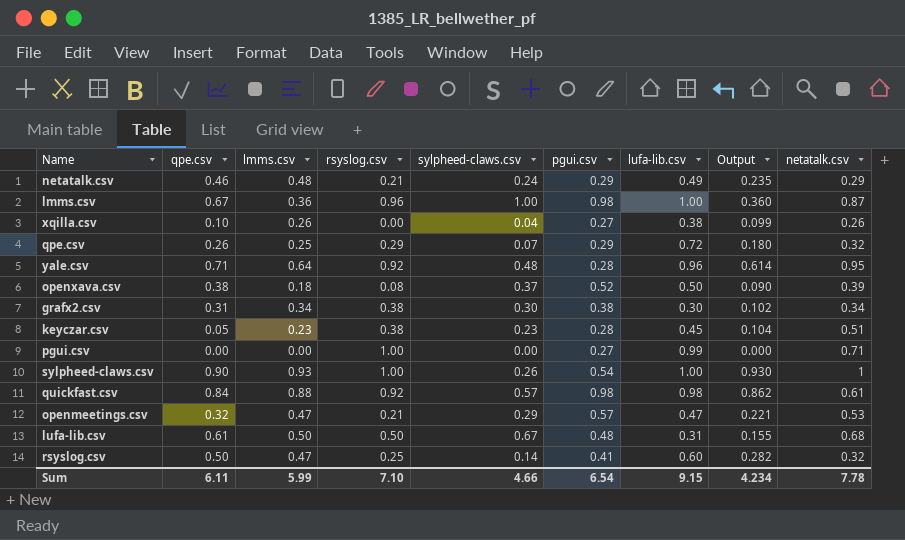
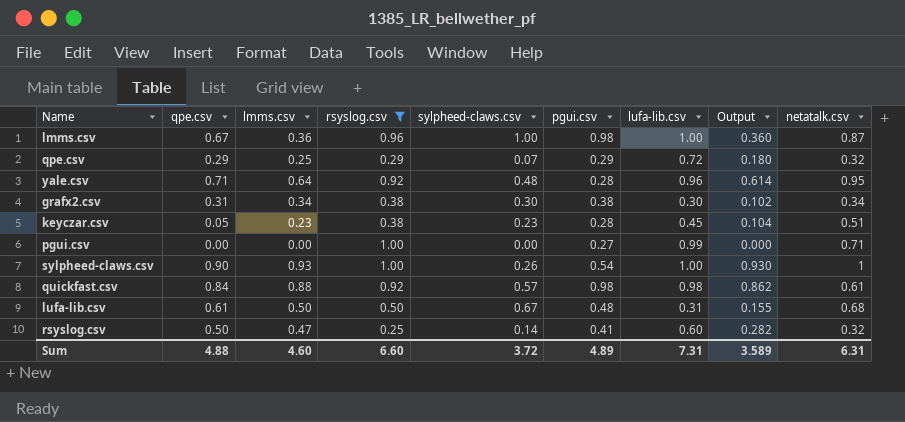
filter: none -> rsyslog.csv >= 0.25
qpe.csv | qpe.csv: 0.26 -> 0.29
Sum | qpe.csv: 6.11 -> 4.88
Sum | lmms.csv: 5.99 -> 4.60
Sum | rsyslog.csv: 7.10 -> 6.60
Sum | sylpheed-claws.csv: 4.66 -> 3.72
Sum | pgui.csv: 6.54 -> 4.89
Sum | lufa-lib.csv: 9.15 -> 7.31
Sum | Output: 4.234 -> 3.589
Sum | netatalk.csv: 7.78 -> 6.31

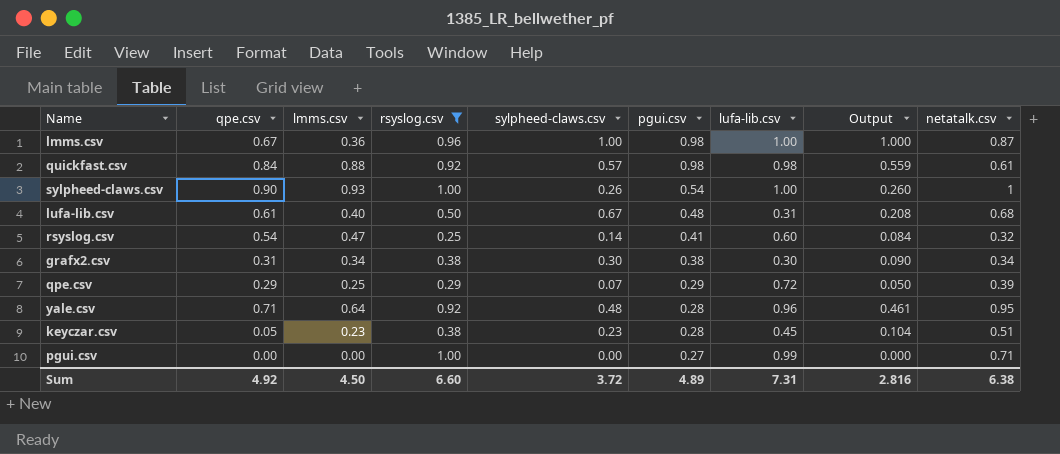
row order: none -> pgui.csv descending
column Output | formula: [lmms.csv] * [lufa-lib.csv] -> [sylpheed-claws.csv] * [lufa-lib.csv]
lufa-lib.csv | lmms.csv: 0.50 -> 0.40
rsyslog.csv | qpe.csv: 0.50 -> 0.54
qpe.csv | netatalk.csv: 0.32 -> 0.39
Sum | qpe.csv: 4.88 -> 4.92
Sum | lmms.csv: 4.60 -> 4.50
Sum | Output: 3.589 -> 2.816
Sum | netatalk.csv: 6.31 -> 6.38

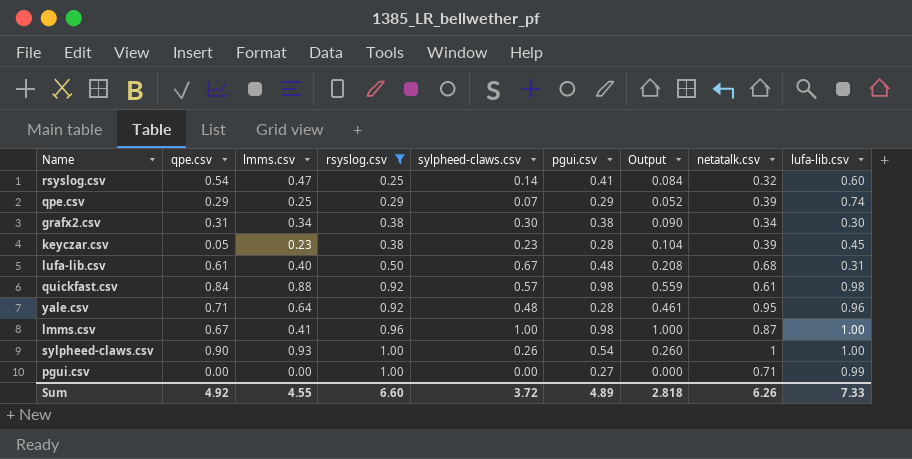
row order: pgui.csv descending -> rsyslog.csv ascending
column lufa-lib.csv | position: 7 -> 9
qpe.csv | Output: 0.050 -> 0.052
qpe.csv | lufa-lib.csv: 0.72 -> 0.74
keyczar.csv | netatalk.csv: 0.51 -> 0.39
lmms.csv | lmms.csv: 0.36 -> 0.41
Sum | lmms.csv: 4.50 -> 4.55
Sum | Output: 2.816 -> 2.818
Sum | netatalk.csv: 6.38 -> 6.26
Sum | lufa-lib.csv: 7.31 -> 7.33

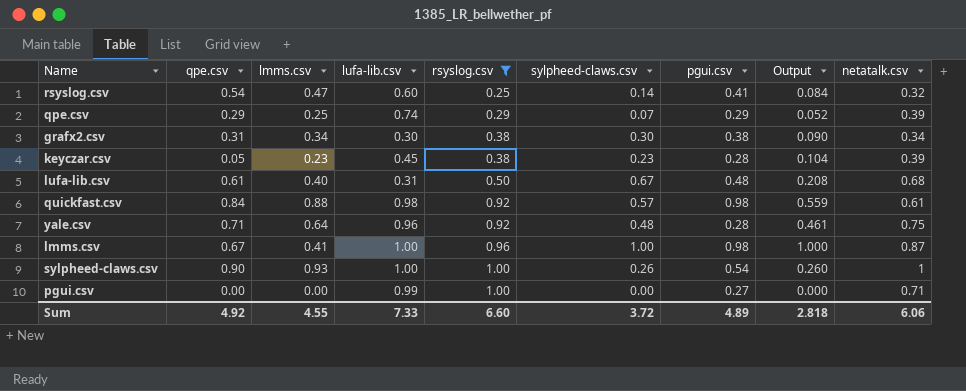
column lufa-lib.csv | position: 9 -> 4
yale.csv | netatalk.csv: 0.95 -> 0.75
Sum | netatalk.csv: 6.26 -> 6.06

